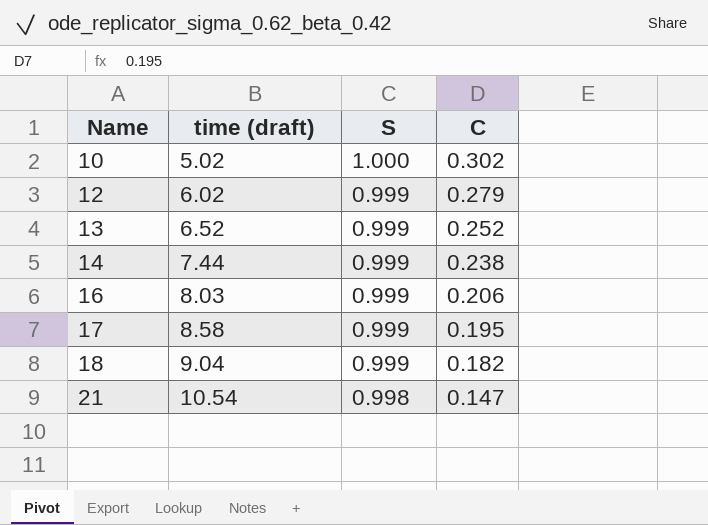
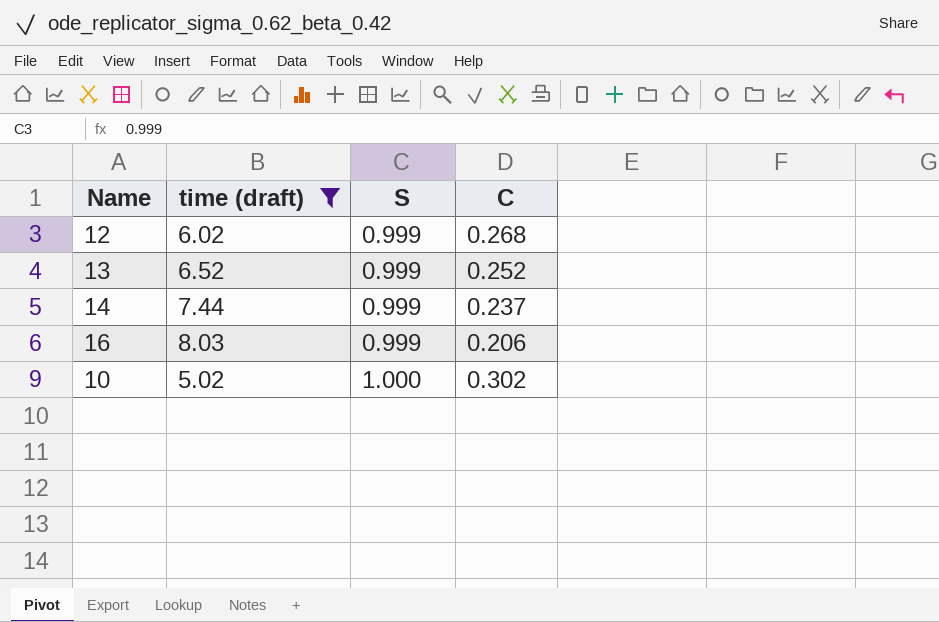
filter: none -> time (draft) <= 8.03
row order: Name ascending -> S ascending
12 | C: 0.279 -> 0.268
14 | C: 0.238 -> 0.237

